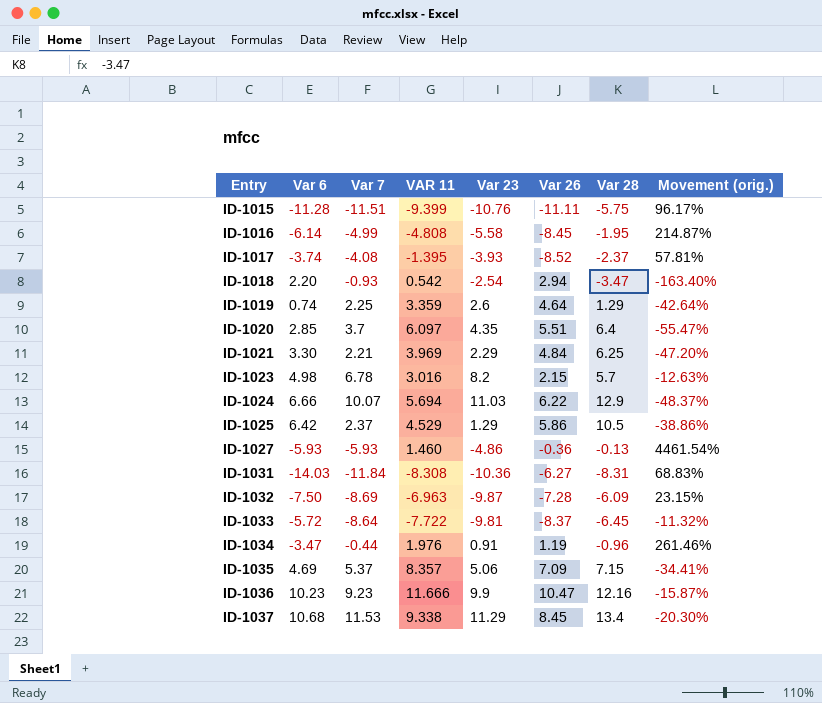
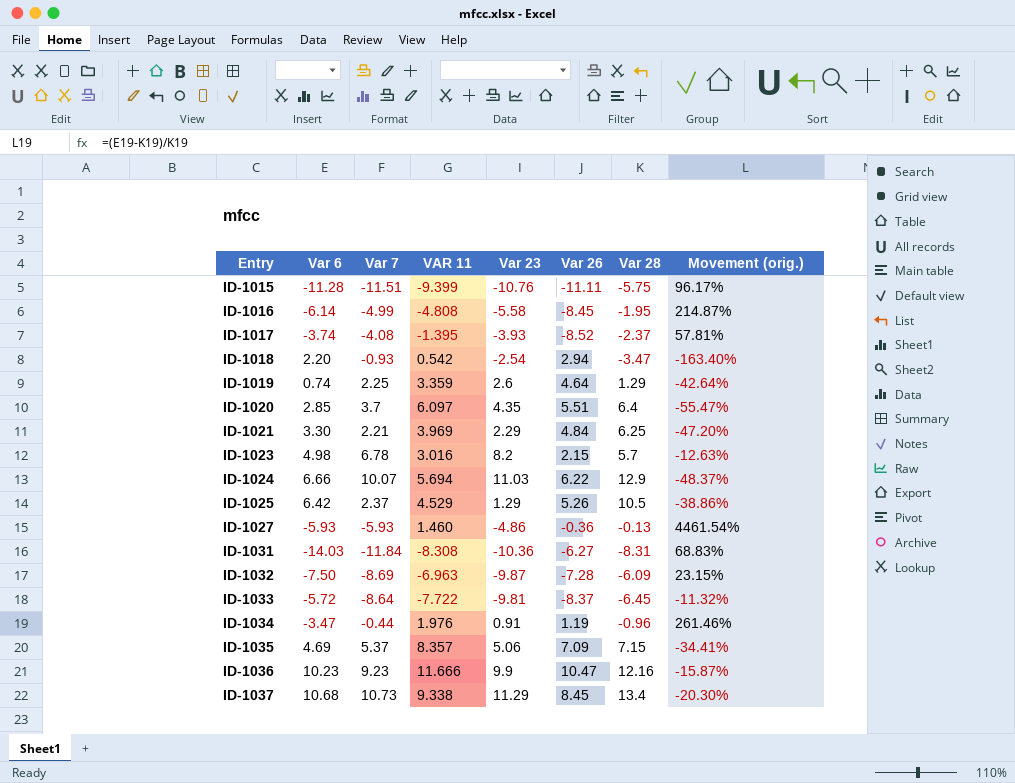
ID-1025 | Var 26: 5.86 -> 5.26
ID-1037 | Var 7: 11.53 -> 10.73

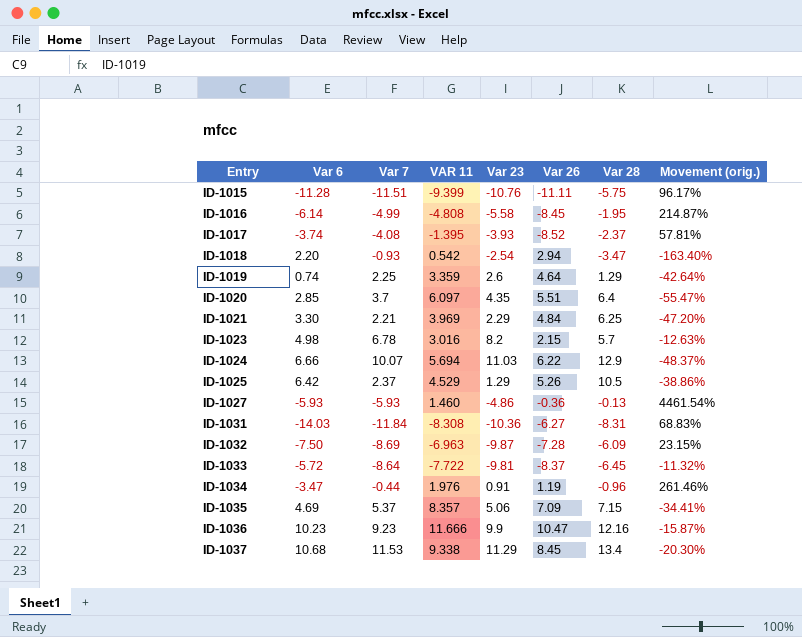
ID-1037 | Var 7: 10.73 -> 11.53

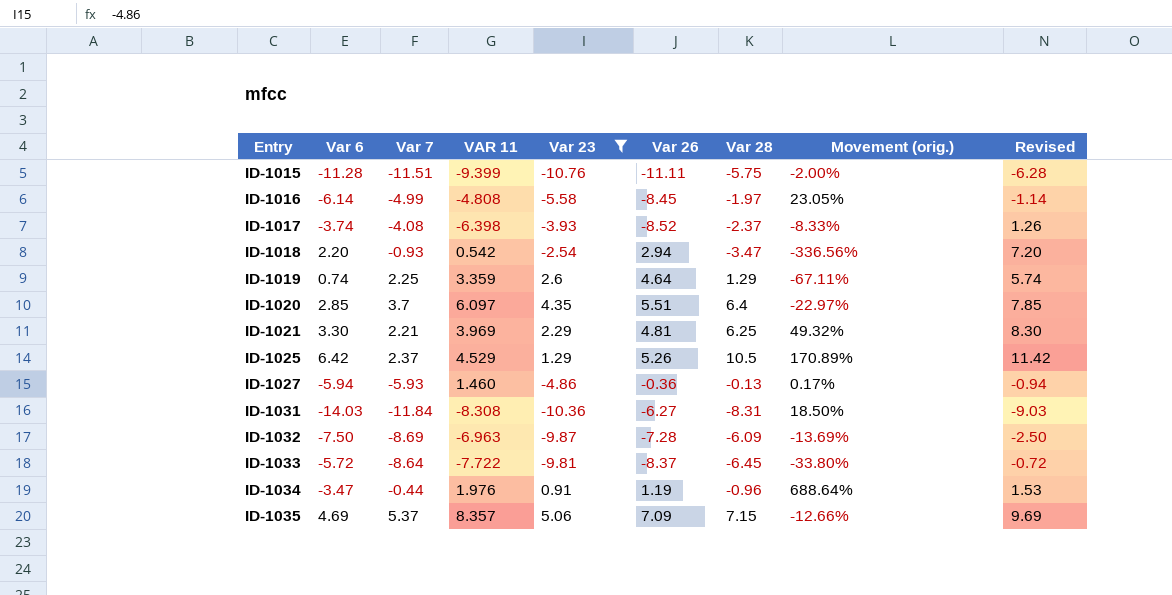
filter: none -> Var 23 <= 5.06
column Movement (orig.) | formula: ([Var 6] - [Var 28]) / [Var 28] -> ([Var 6] - [Var 7]) / [Var 7]
column Revised | formula: none -> [Var 6] + 5
ID-1016 | Var 28: -1.95 -> -1.97
ID-1017 | VAR 11: -1.395 -> -6.398
ID-1021 | Var 26: 4.84 -> 4.81
ID-1027 | Var 6: -5.93 -> -5.94

